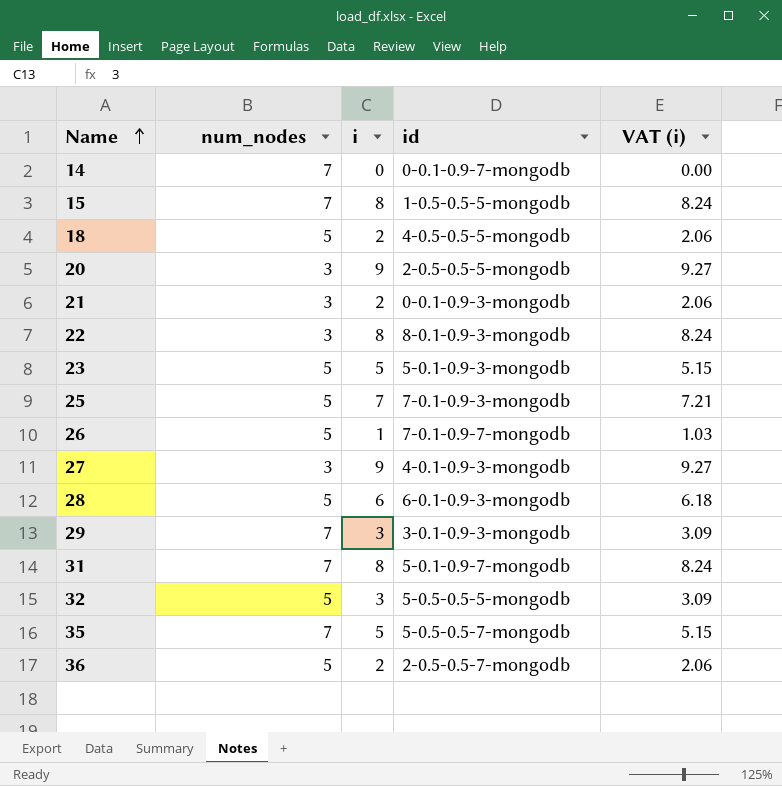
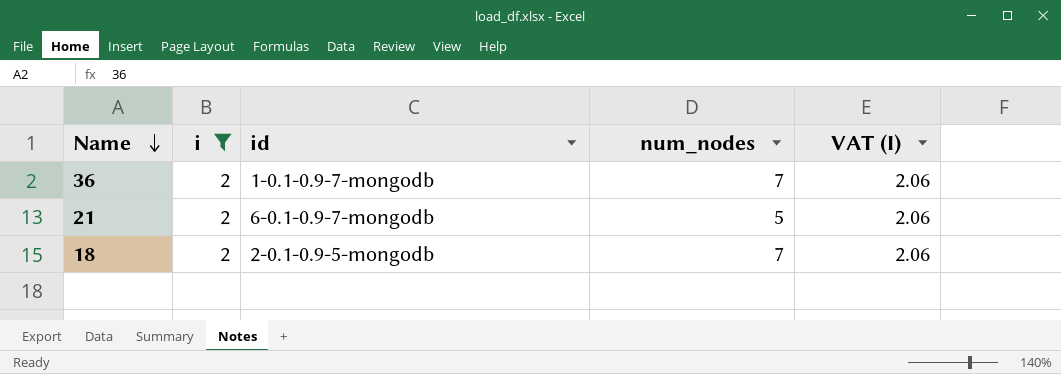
filter: none -> i = 2
row order: Name ascending -> Name descending
column num_nodes | position: 2 -> 4
column name: VAT (i) -> VAT (I)
36 | id: 2-0.5-0.5-7-mongodb -> 1-0.1-0.9-7-mongodb
36 | num_nodes: 5 -> 7
21 | id: 0-0.1-0.9-3-mongodb -> 6-0.1-0.9-7-mongodb
21 | num_nodes: 3 -> 5
18 | id: 4-0.5-0.5-5-mongodb -> 2-0.1-0.9-5-mongodb
18 | num_nodes: 5 -> 7

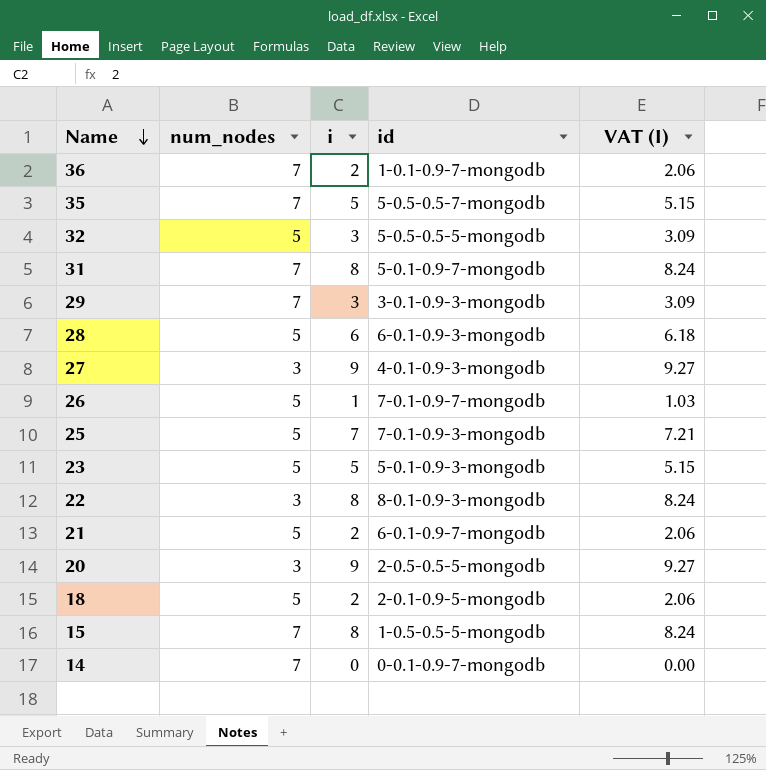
filter: i = 2 -> none
column num_nodes | position: 4 -> 2
18 | num_nodes: 7 -> 5

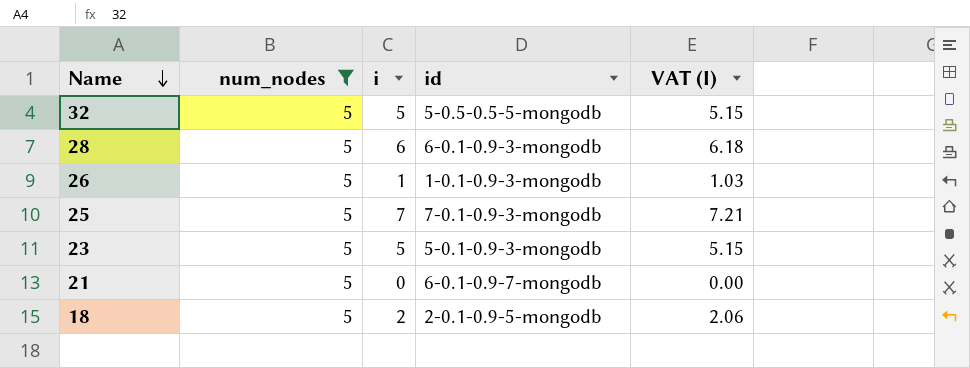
filter: none -> num_nodes = 5
32 | i: 3 -> 5
32 | VAT (I): 3.09 -> 5.15
26 | id: 7-0.1-0.9-7-mongodb -> 1-0.1-0.9-3-mongodb
21 | i: 2 -> 0
21 | VAT (I): 2.06 -> 0.00

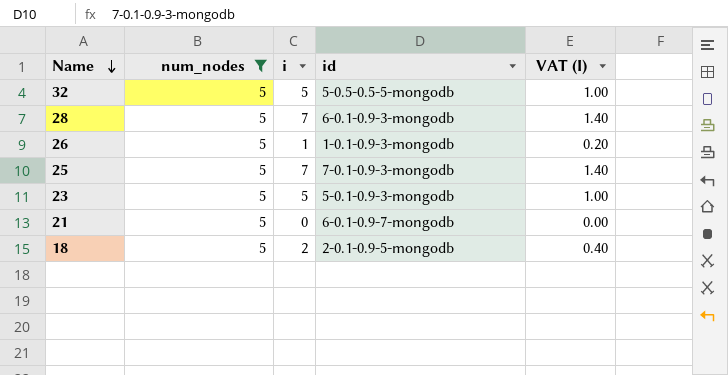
column VAT (I) | formula: [i] * 1.03 -> [i] * 0.2
28 | i: 6 -> 7

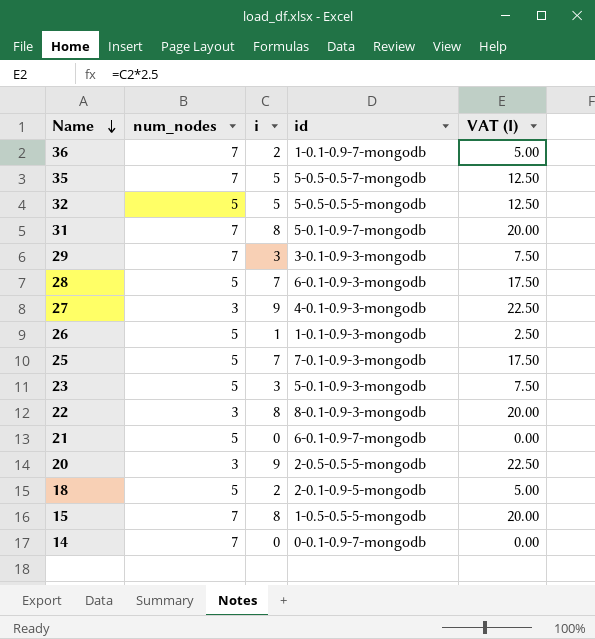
filter: num_nodes = 5 -> none
column VAT (I) | formula: [i] * 0.2 -> [i] * 2.5
23 | i: 5 -> 3

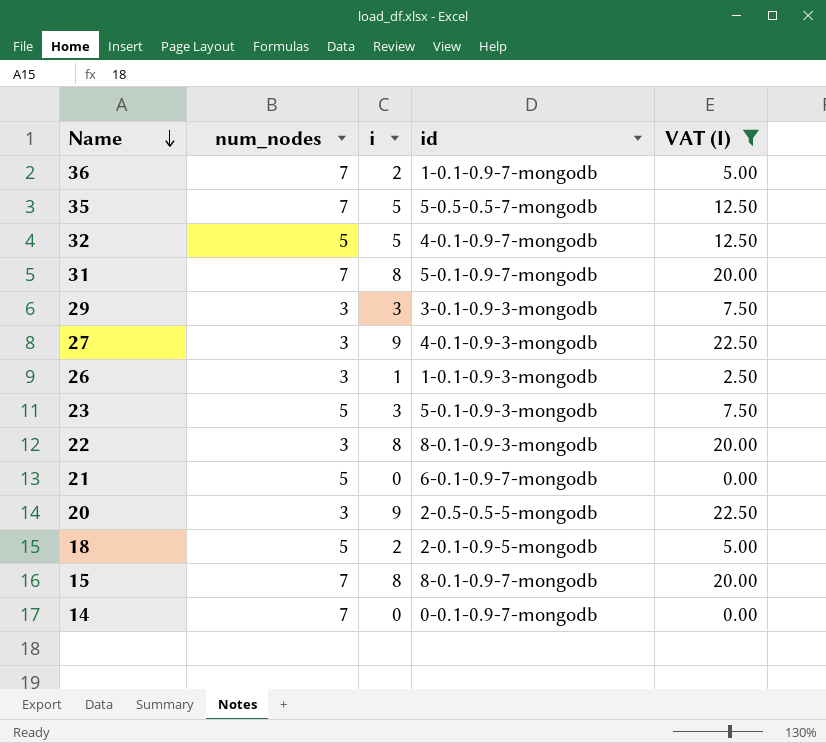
filter: none -> VAT (I) != 17.50
32 | id: 5-0.5-0.5-5-mongodb -> 4-0.1-0.9-7-mongodb
29 | num_nodes: 7 -> 3
26 | num_nodes: 5 -> 3
15 | id: 1-0.5-0.5-5-mongodb -> 8-0.1-0.9-7-mongodb

